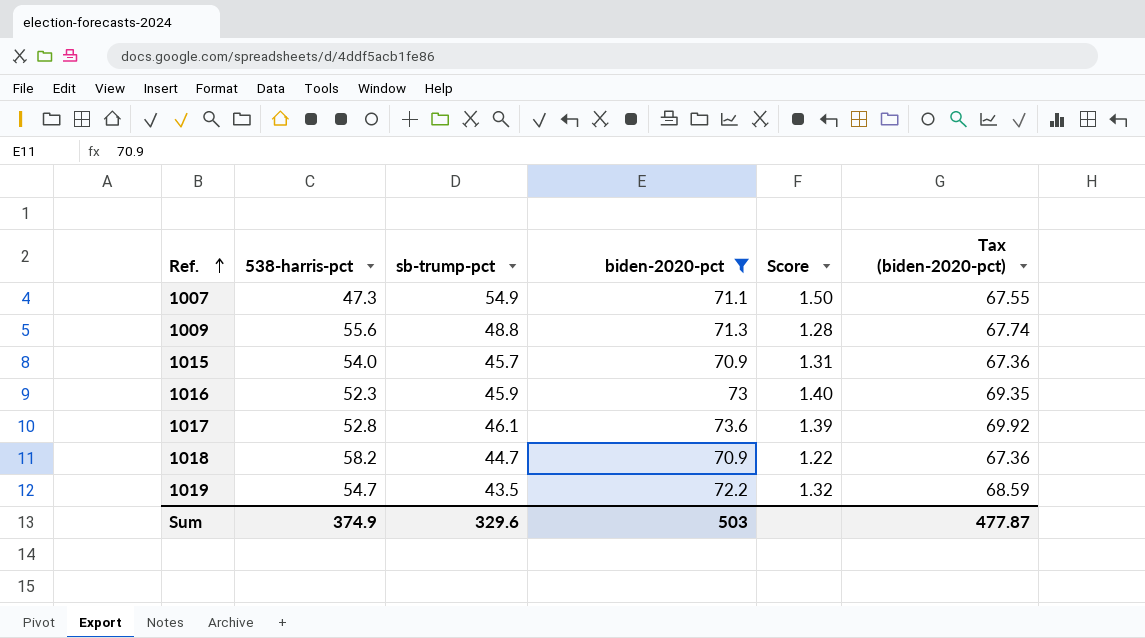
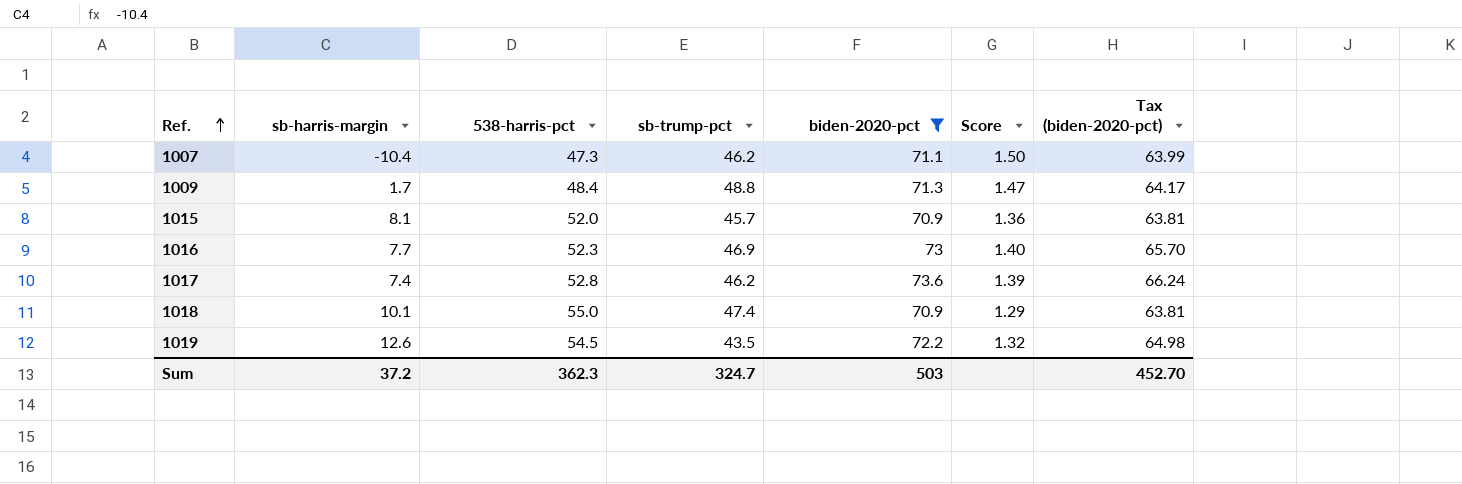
column sb-harris-margin | position: none -> 2
column Tax (biden-2020-pct) | formula: [biden-2020-pct] * 0.95 -> [biden-2020-pct] * 0.9
1007 | sb-trump-pct: 54.9 -> 46.2
1009 | 538-harris-pct: 55.6 -> 48.4
1009 | Score: 1.28 -> 1.47
1015 | 538-harris-pct: 54.0 -> 52.0
1015 | Score: 1.31 -> 1.36
1016 | sb-trump-pct: 45.9 -> 46.9
1017 | sb-trump-pct: 46.1 -> 46.2
1018 | 538-harris-pct: 58.2 -> 55.0
1018 | sb-trump-pct: 44.7 -> 47.4
1018 | Score: 1.22 -> 1.29
1019 | 538-harris-pct: 54.7 -> 54.5
Sum | 538-harris-pct: 374.9 -> 362.3
Sum | sb-trump-pct: 329.6 -> 324.7
Sum | Tax (biden-2020-pct): 477.87 -> 452.70

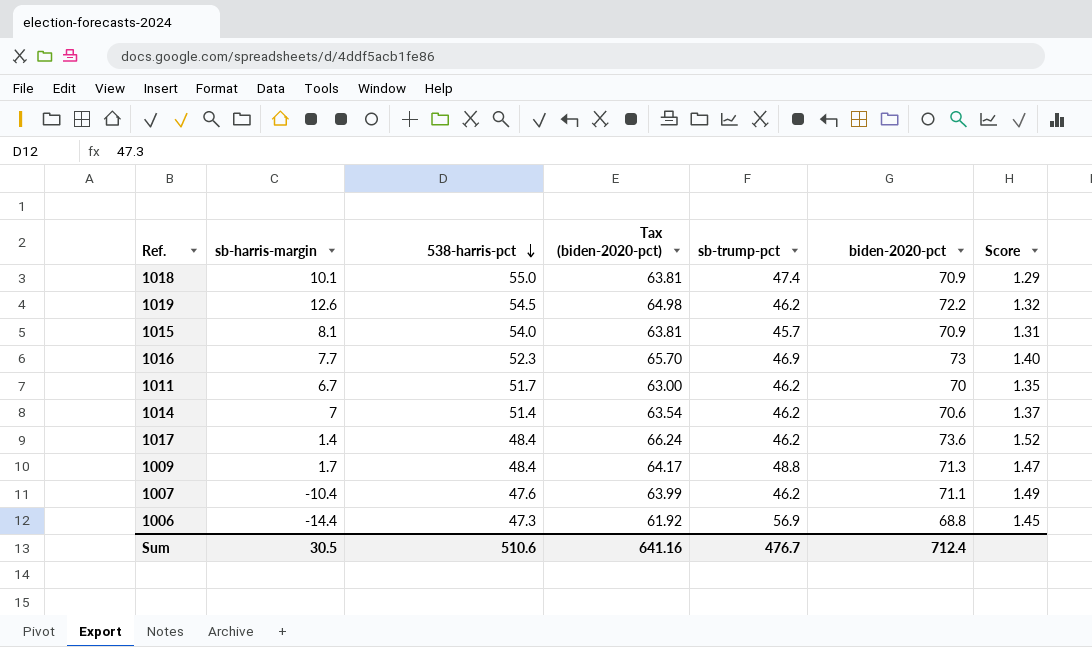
filter: biden-2020-pct >= 70.9 -> none
row order: Ref. ascending -> 538-harris-pct descending
column Tax (biden-2020-pct) | position: 7 -> 4
1019 | sb-trump-pct: 43.5 -> 46.2
1015 | 538-harris-pct: 52.0 -> 54.0
1015 | Score: 1.36 -> 1.31
1017 | sb-harris-margin: 7.4 -> 1.4
1017 | 538-harris-pct: 52.8 -> 48.4
1017 | Score: 1.39 -> 1.52
1007 | 538-harris-pct: 47.3 -> 47.6
1007 | Score: 1.50 -> 1.49
Sum | sb-harris-margin: 37.2 -> 30.5
Sum | 538-harris-pct: 362.3 -> 510.6
Sum | Tax (biden-2020-pct): 452.70 -> 641.16
Sum | sb-trump-pct: 324.7 -> 476.7
Sum | biden-2020-pct: 503 -> 712.4

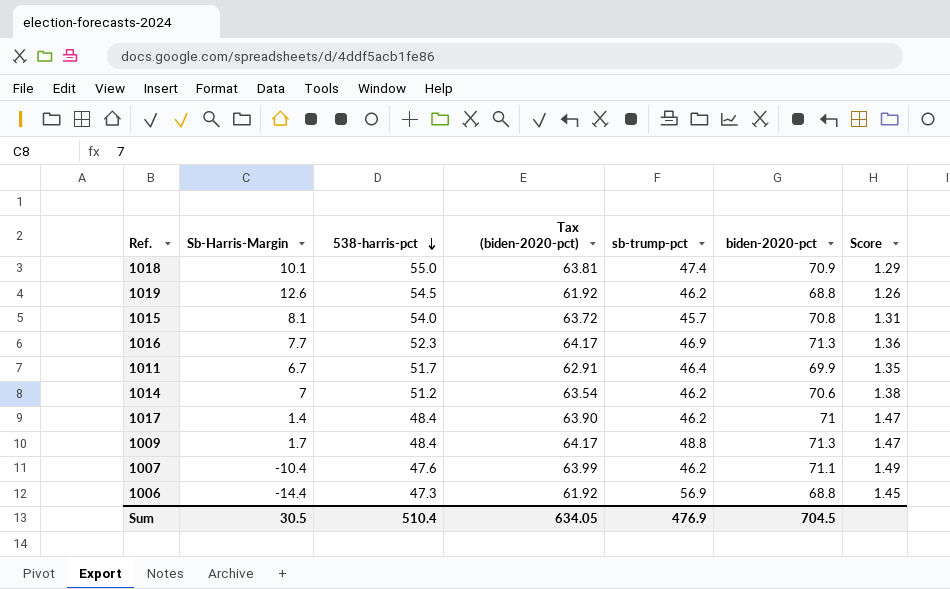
column name: sb-harris-margin -> Sb-Harris-Margin
1019 | Tax (biden-2020-pct): 64.98 -> 61.92
1019 | biden-2020-pct: 72.2 -> 68.8
1019 | Score: 1.32 -> 1.26
1015 | Tax (biden-2020-pct): 63.81 -> 63.72
1015 | biden-2020-pct: 70.9 -> 70.8
1016 | Tax (biden-2020-pct): 65.70 -> 64.17
1016 | biden-2020-pct: 73 -> 71.3
1016 | Score: 1.40 -> 1.36
1011 | Tax (biden-2020-pct): 63.00 -> 62.91
1011 | sb-trump-pct: 46.2 -> 46.4
1011 | biden-2020-pct: 70 -> 69.9
1014 | 538-harris-pct: 51.4 -> 51.2
1014 | Score: 1.37 -> 1.38
1017 | Tax (biden-2020-pct): 66.24 -> 63.90
1017 | biden-2020-pct: 73.6 -> 71
1017 | Score: 1.52 -> 1.47
Sum | 538-harris-pct: 510.6 -> 510.4
Sum | Tax (biden-2020-pct): 641.16 -> 634.05
Sum | sb-trump-pct: 476.7 -> 476.9
Sum | biden-2020-pct: 712.4 -> 704.5

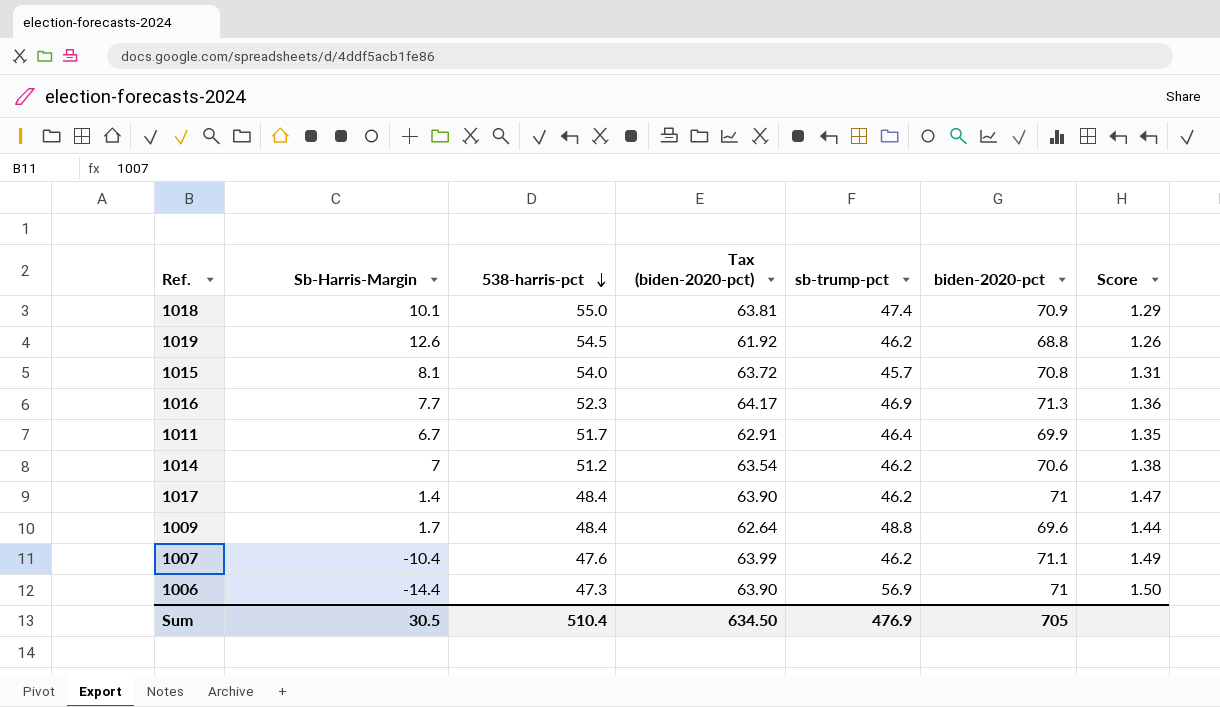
1009 | Tax (biden-2020-pct): 64.17 -> 62.64
1009 | biden-2020-pct: 71.3 -> 69.6
1009 | Score: 1.47 -> 1.44
1006 | Tax (biden-2020-pct): 61.92 -> 63.90
1006 | biden-2020-pct: 68.8 -> 71
1006 | Score: 1.45 -> 1.50
Sum | Tax (biden-2020-pct): 634.05 -> 634.50
Sum | biden-2020-pct: 704.5 -> 705

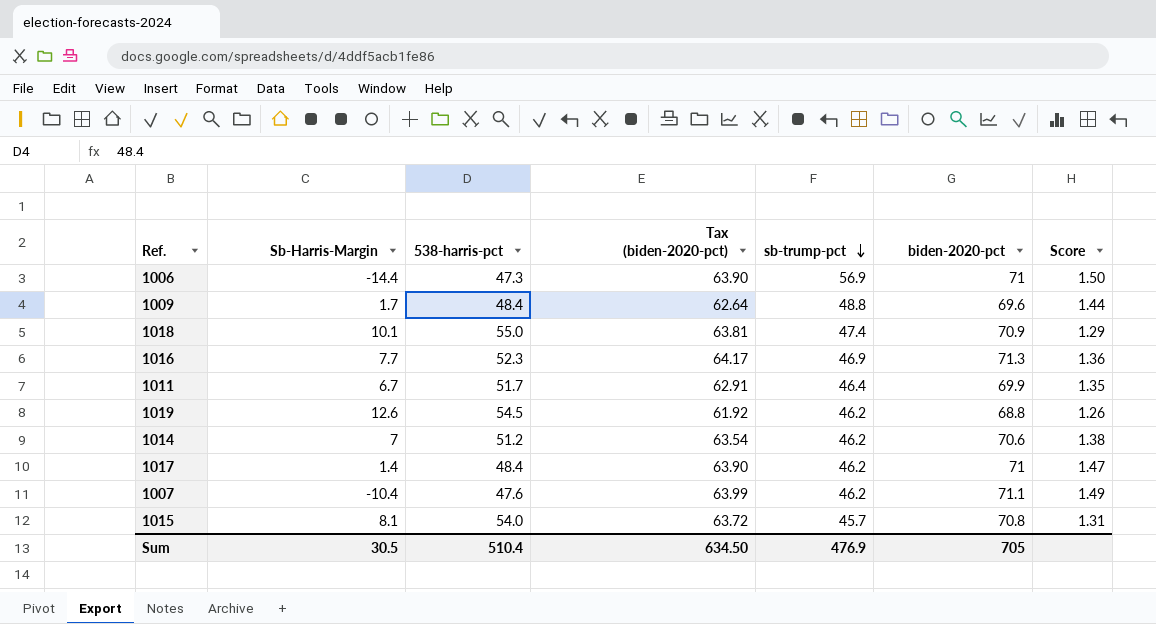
row order: 538-harris-pct descending -> sb-trump-pct descending

